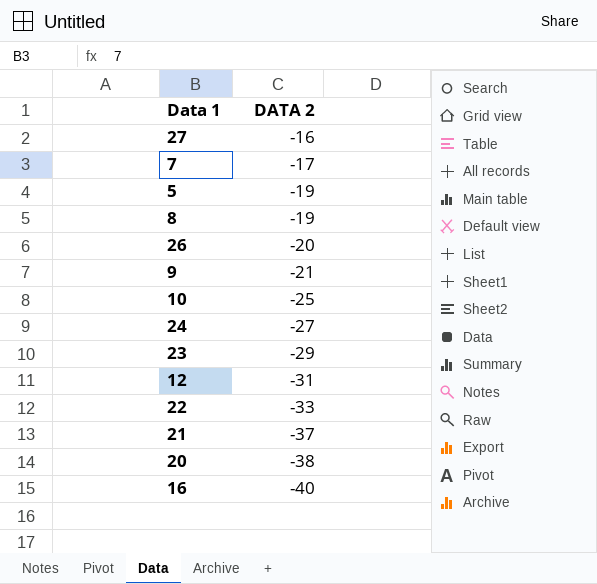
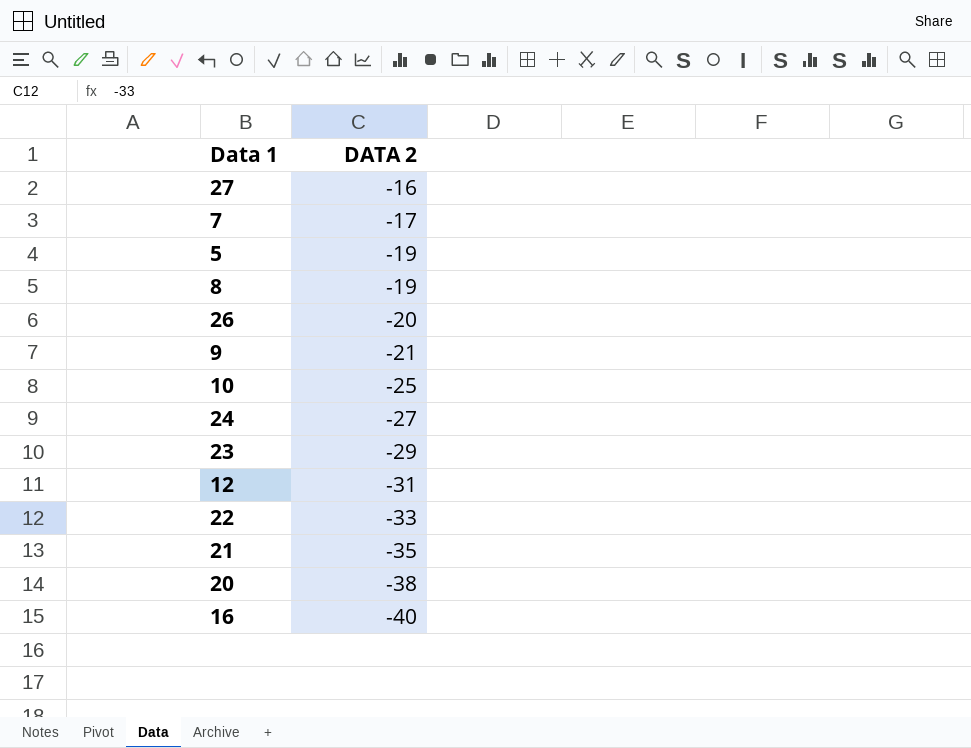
21 | DATA 2: -37 -> -35

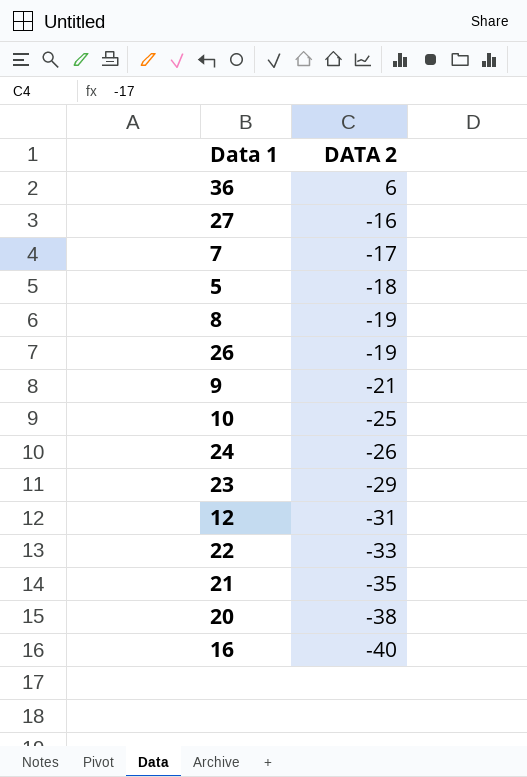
row 36: none -> 6
5 | DATA 2: -19 -> -18
26 | DATA 2: -20 -> -19
24 | DATA 2: -27 -> -26

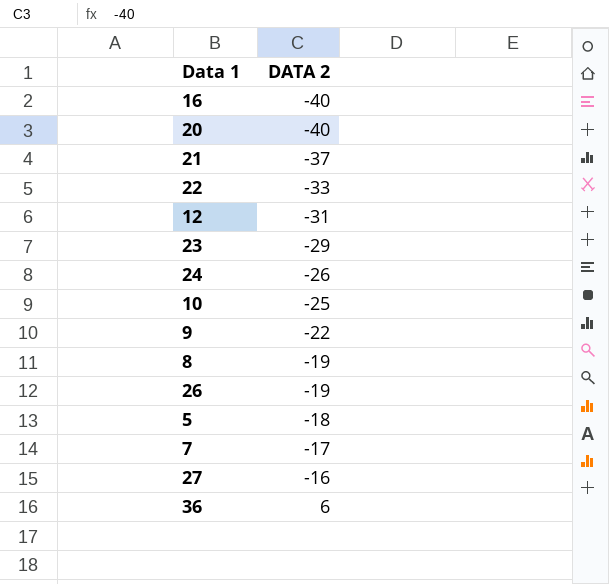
row order: DATA 2 descending -> DATA 2 ascending
20 | DATA 2: -38 -> -40
21 | DATA 2: -35 -> -37
9 | DATA 2: -21 -> -22

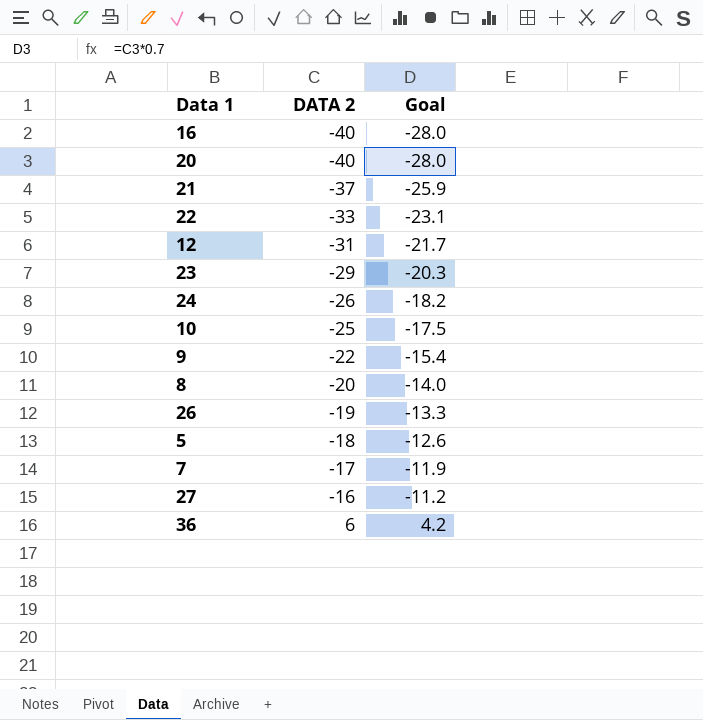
column Goal | formula: none -> [DATA 2] * 0.7
8 | DATA 2: -19 -> -20

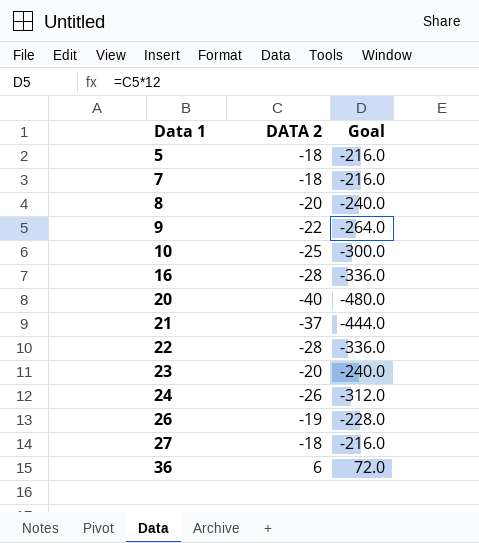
row order: DATA 2 ascending -> Data 1 ascending
column Goal | formula: [DATA 2] * 0.7 -> [DATA 2] * 12
row 12: -31 | -21.7 -> none
7 | DATA 2: -17 -> -18
16 | DATA 2: -40 -> -28
22 | DATA 2: -33 -> -28
23 | DATA 2: -29 -> -20
27 | DATA 2: -16 -> -18

